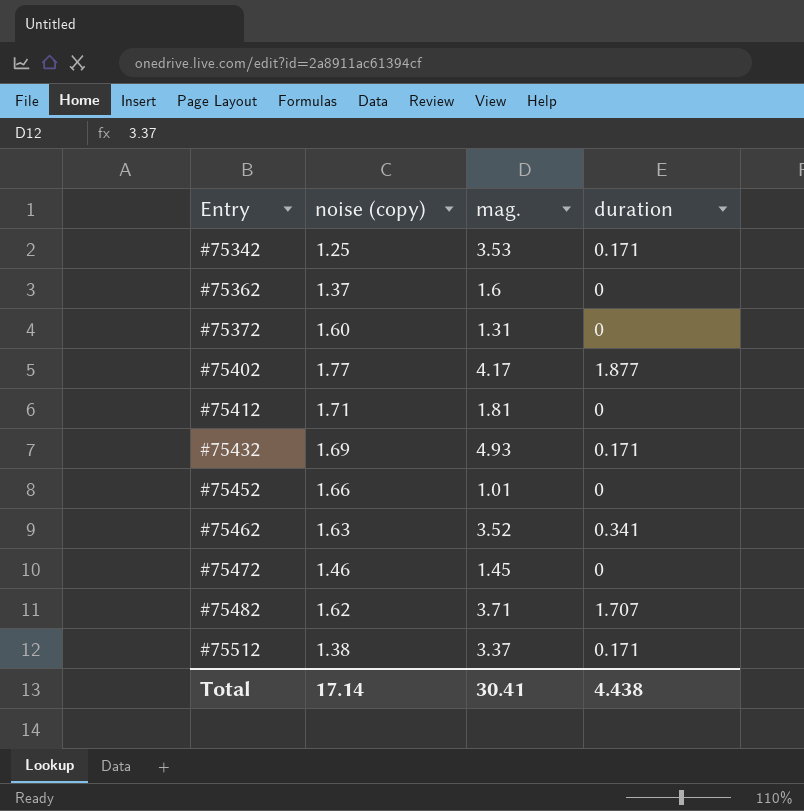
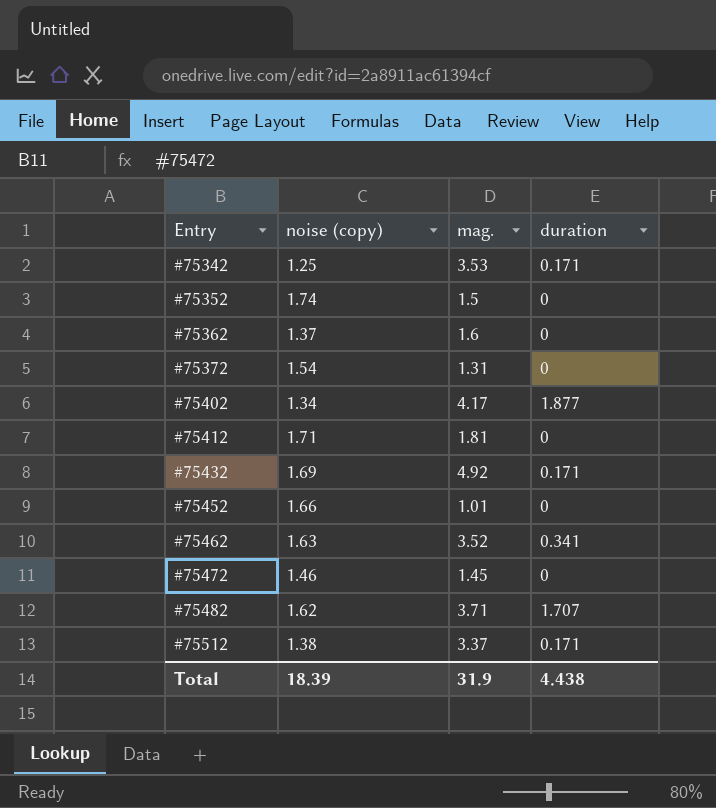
row #75352: none -> 1.74 | 1.5 | 0
#75372 | noise (copy): 1.60 -> 1.54
#75402 | noise (copy): 1.77 -> 1.34
#75432 | mag.: 4.93 -> 4.92
Total | noise (copy): 17.14 -> 18.39
Total | mag.: 30.41 -> 31.9

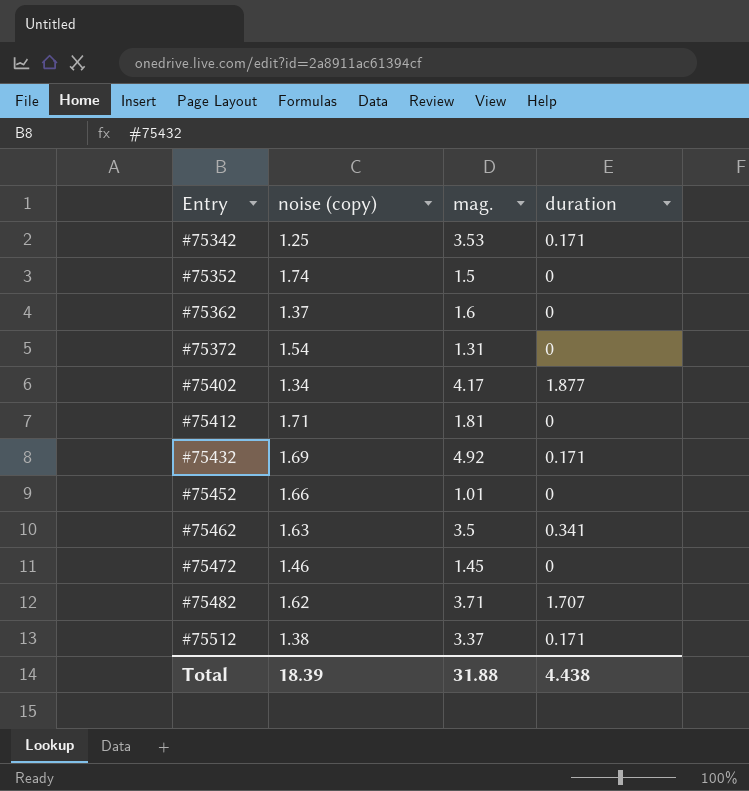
#75462 | mag.: 3.52 -> 3.5
Total | mag.: 31.9 -> 31.88

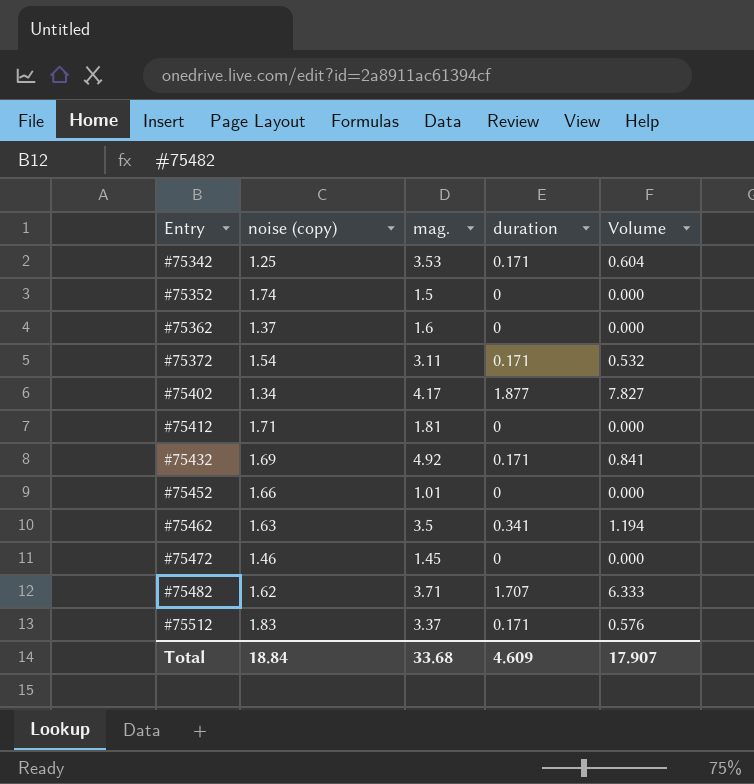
column Volume | formula: none -> [mag.] * [duration]
#75372 | mag.: 1.31 -> 3.11
#75372 | duration: 0 -> 0.171
#75512 | noise (copy): 1.38 -> 1.83
Total | noise (copy): 18.39 -> 18.84
Total | mag.: 31.88 -> 33.68
Total | duration: 4.438 -> 4.609

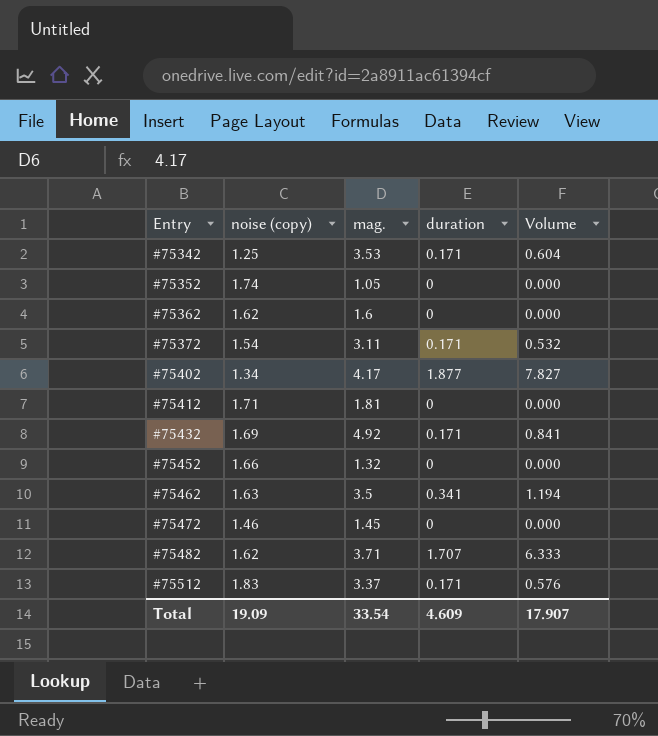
#75352 | mag.: 1.5 -> 1.05
#75362 | noise (copy): 1.37 -> 1.62
#75452 | mag.: 1.01 -> 1.32
Total | noise (copy): 18.84 -> 19.09
Total | mag.: 33.68 -> 33.54

